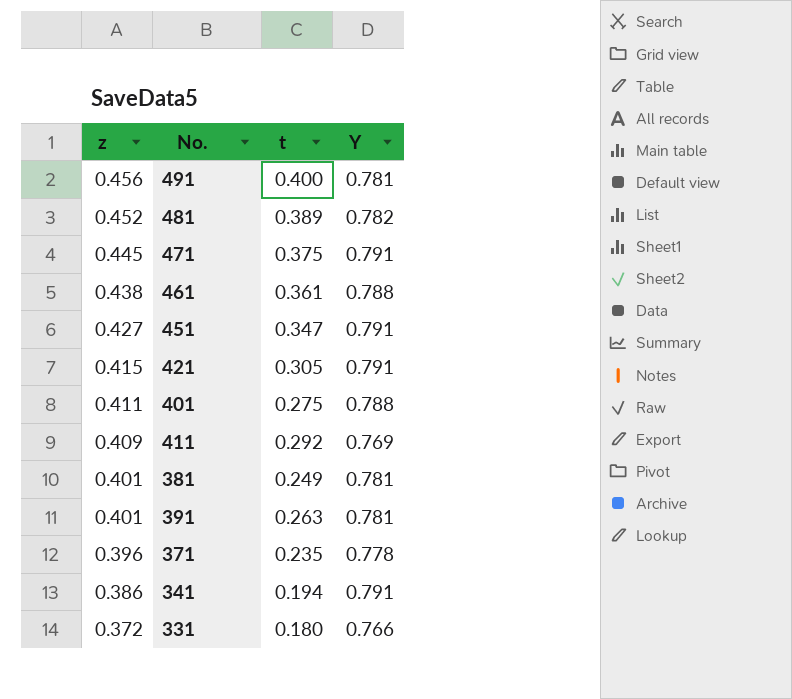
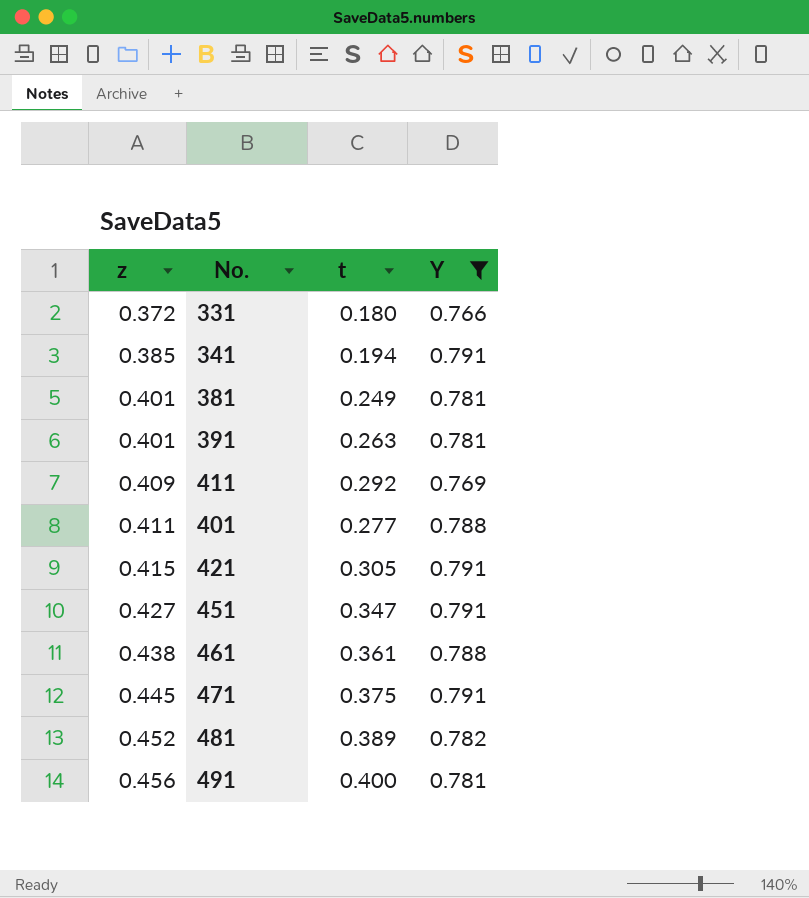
filter: none -> Y != 0.778
row order: z descending -> z ascending
341 | z: 0.386 -> 0.385
401 | t: 0.275 -> 0.277

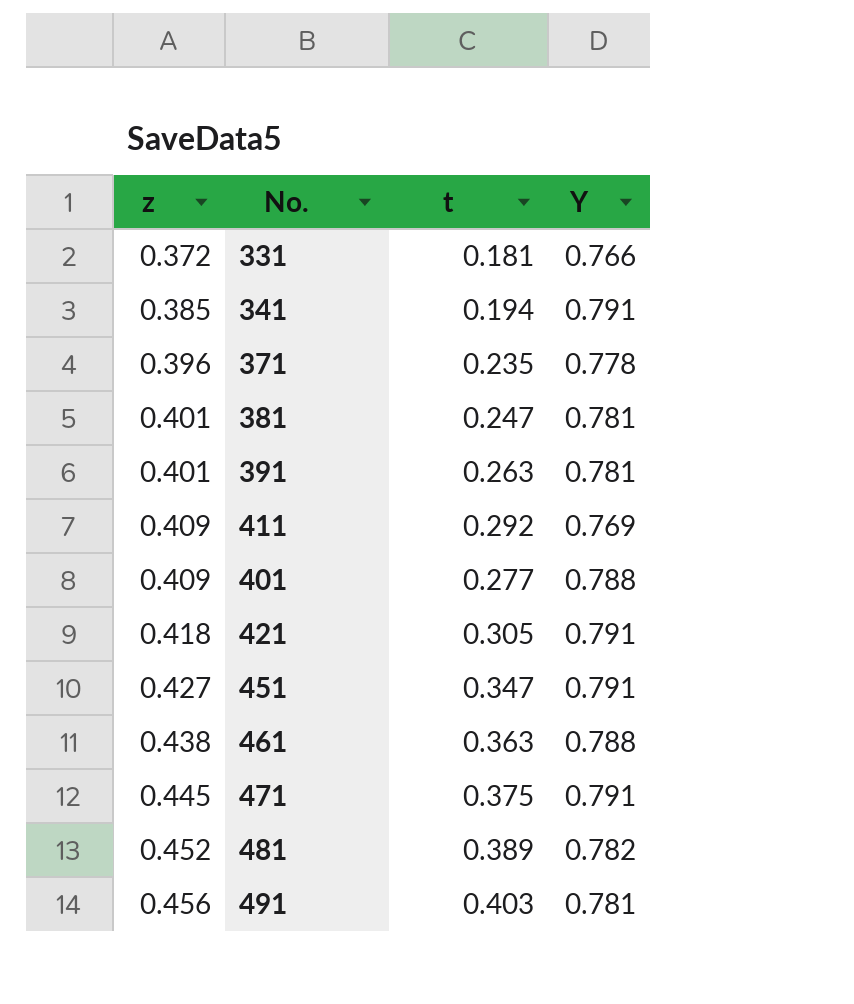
filter: Y != 0.778 -> none
331 | t: 0.180 -> 0.181
381 | t: 0.249 -> 0.247
401 | z: 0.411 -> 0.409
421 | z: 0.415 -> 0.418
461 | t: 0.361 -> 0.363
491 | t: 0.400 -> 0.403

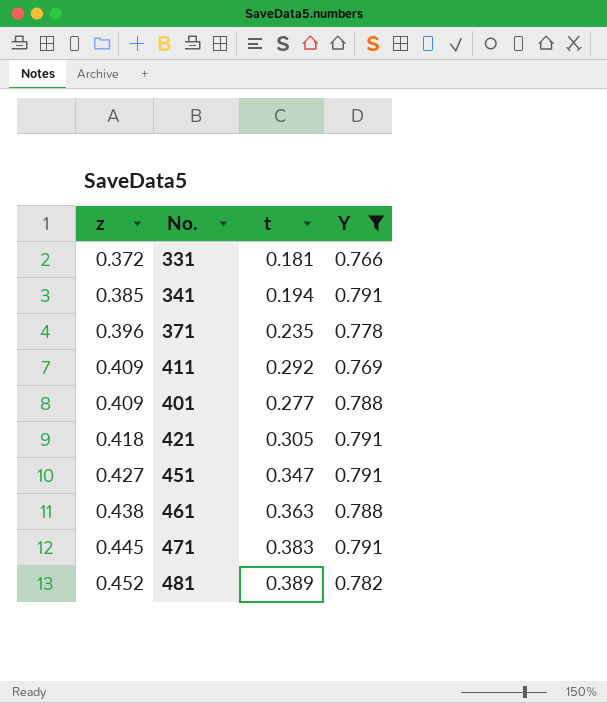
filter: none -> Y != 0.781
471 | t: 0.375 -> 0.383

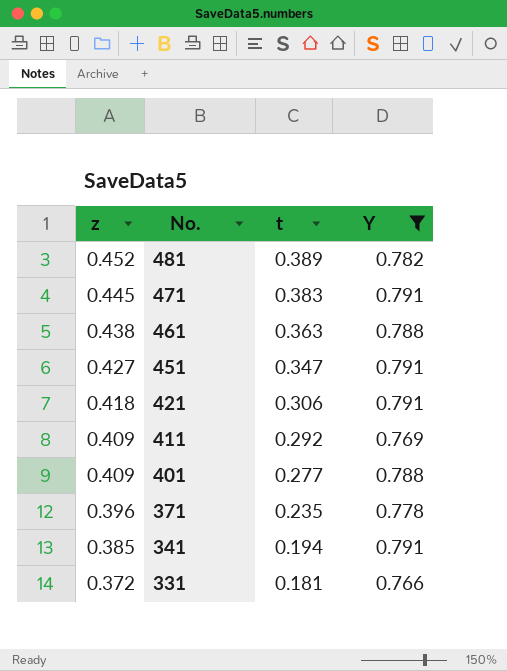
row order: z ascending -> z descending
421 | t: 0.305 -> 0.306

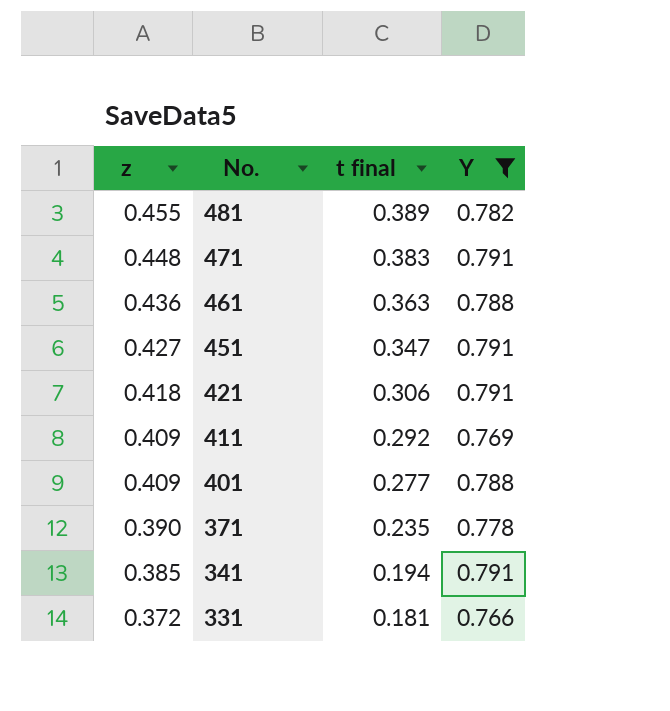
column name: t -> t final
481 | z: 0.452 -> 0.455
471 | z: 0.445 -> 0.448
461 | z: 0.438 -> 0.436
371 | z: 0.396 -> 0.390

